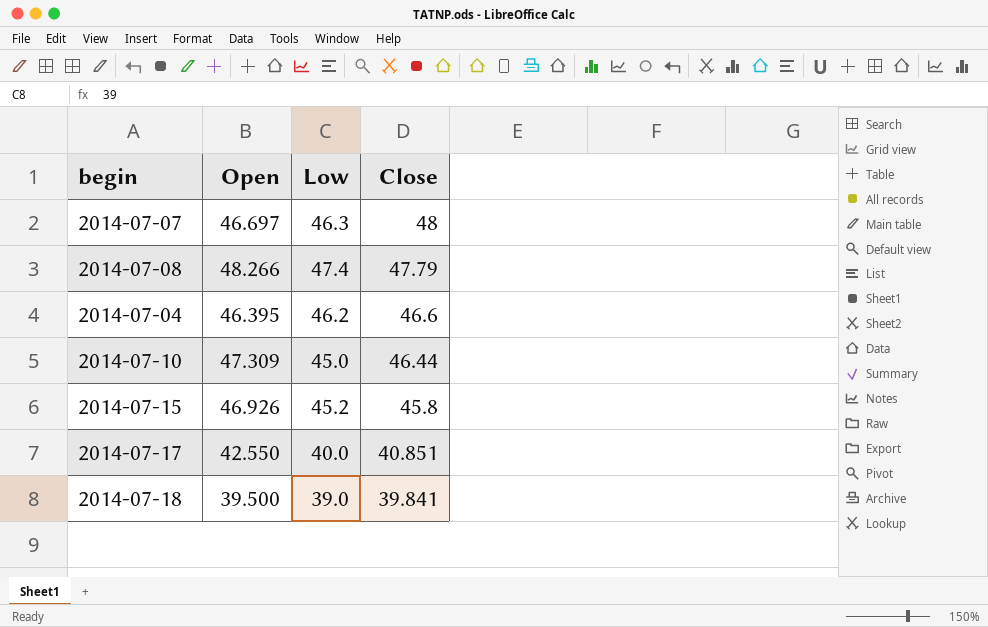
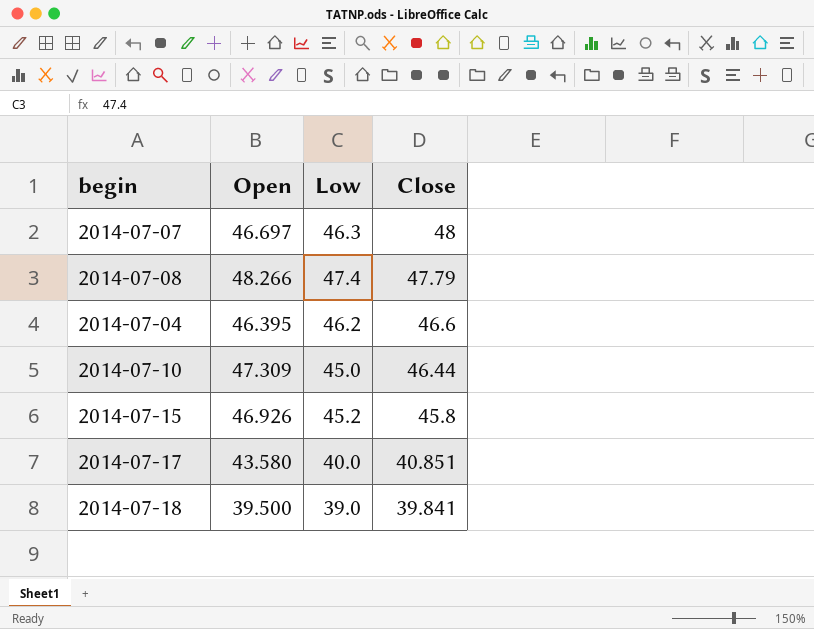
2014-07-17 | Open: 42.550 -> 43.580

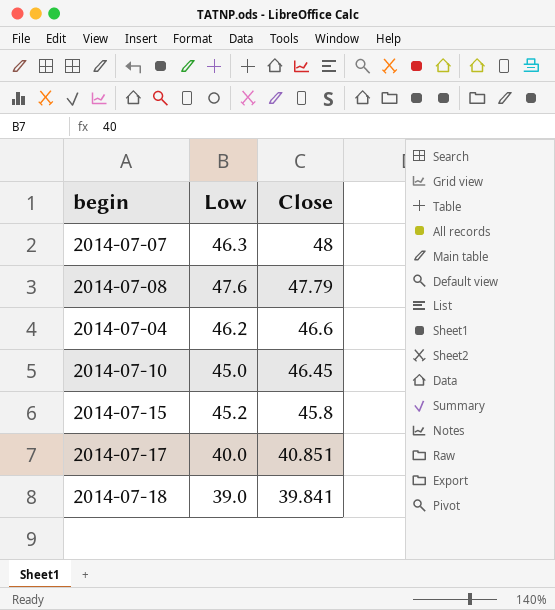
column Open | position: 2 -> none
2014-07-08 | Low: 47.4 -> 47.6
2014-07-10 | Close: 46.44 -> 46.45

